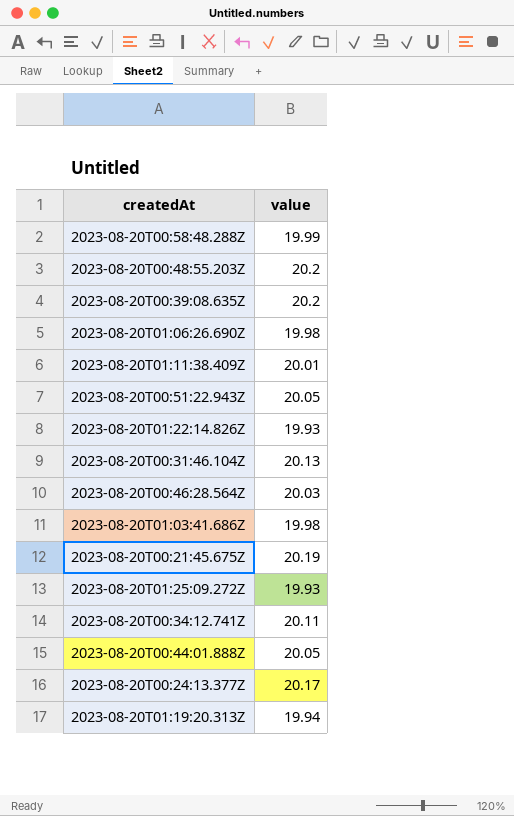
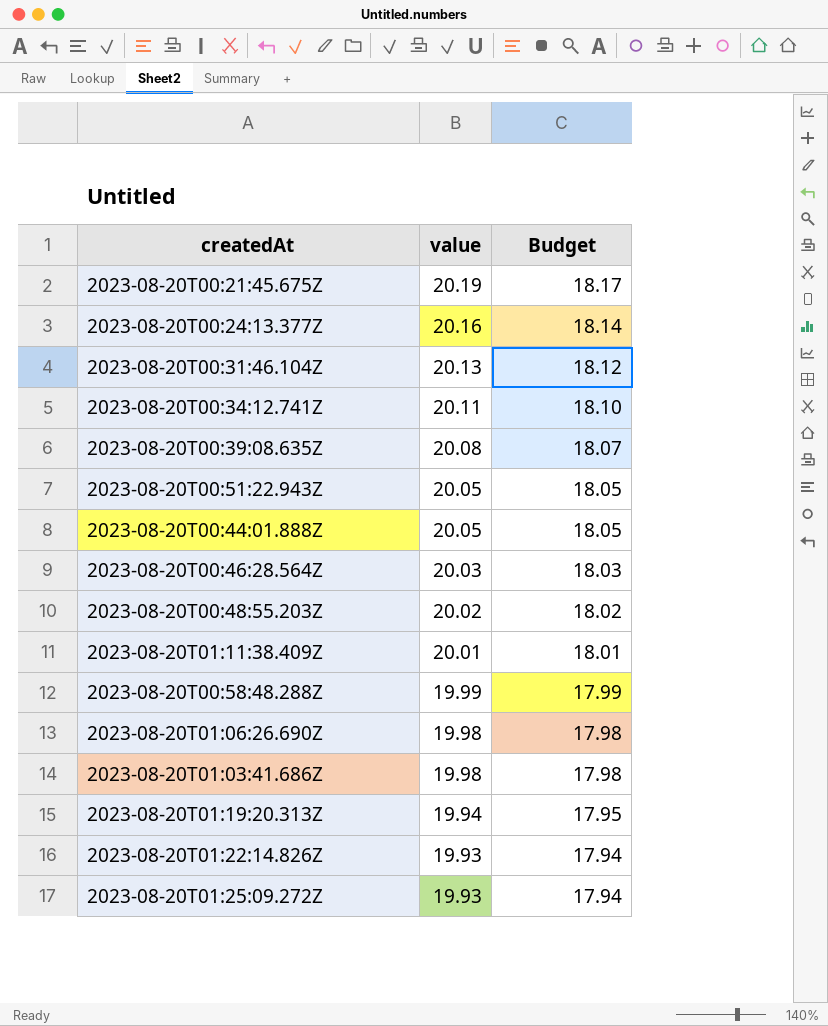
row order: none -> value descending
column Budget | formula: none -> [value] * 0.9
2023-08-20T00:24:13.377Z | value: 20.17 -> 20.16
2023-08-20T00:39:08.635Z | value: 20.2 -> 20.08
2023-08-20T00:48:55.203Z | value: 20.2 -> 20.02

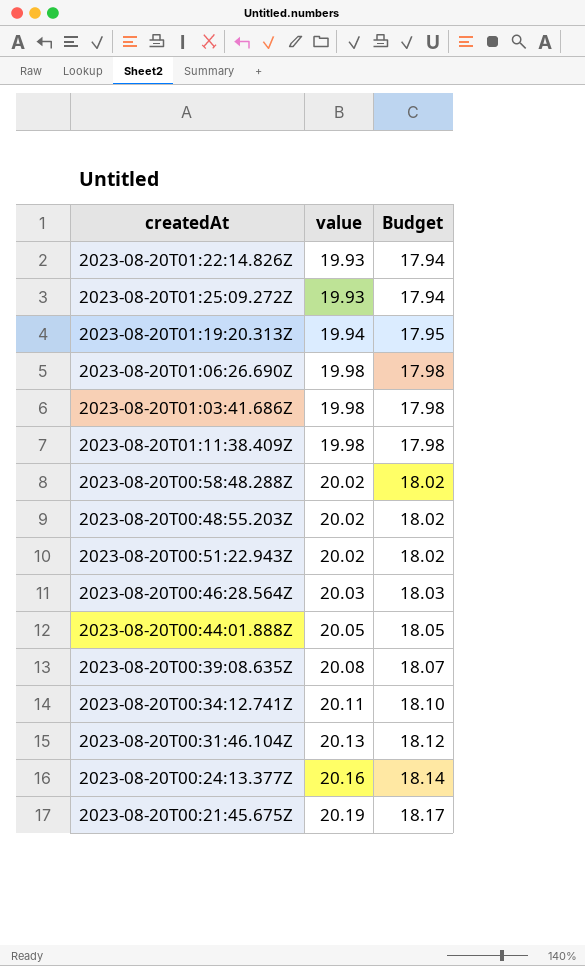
row order: value descending -> value ascending
2023-08-20T01:11:38.409Z | value: 20.01 -> 19.98
2023-08-20T01:11:38.409Z | Budget: 18.01 -> 17.98
2023-08-20T00:58:48.288Z | value: 19.99 -> 20.02
2023-08-20T00:58:48.288Z | Budget: 17.99 -> 18.02
2023-08-20T00:51:22.943Z | value: 20.05 -> 20.02
2023-08-20T00:51:22.943Z | Budget: 18.05 -> 18.02

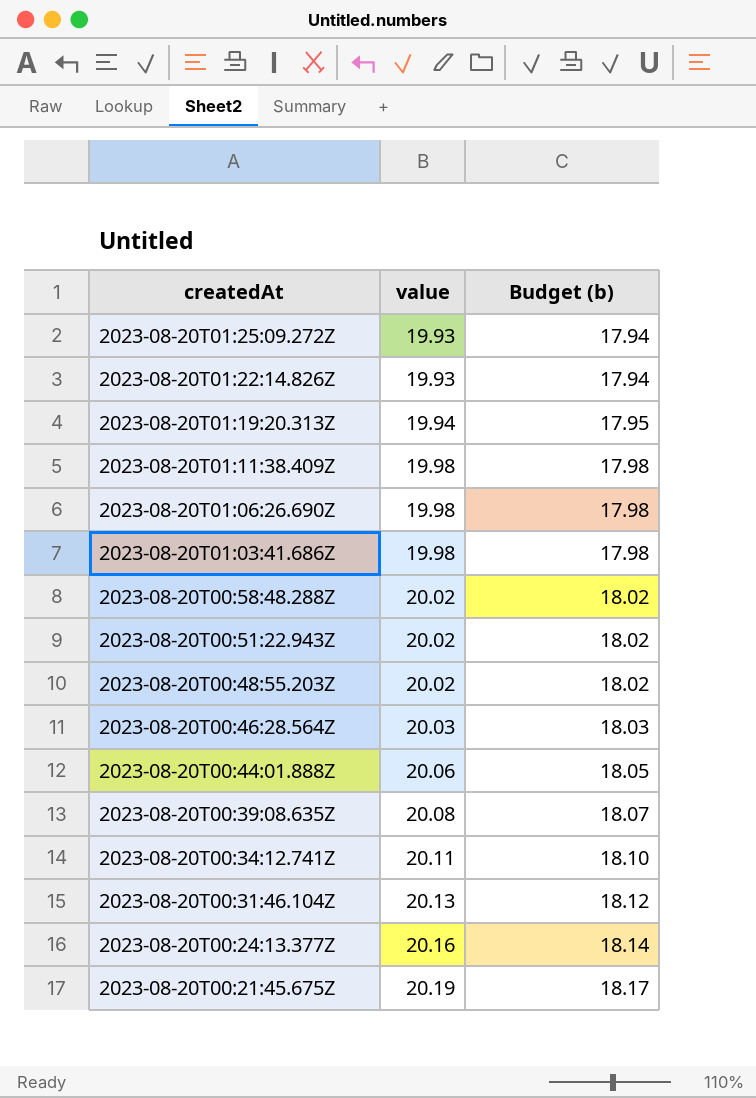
row order: value ascending -> createdAt descending
column name: Budget -> Budget (b)
2023-08-20T00:44:01.888Z | value: 20.05 -> 20.06

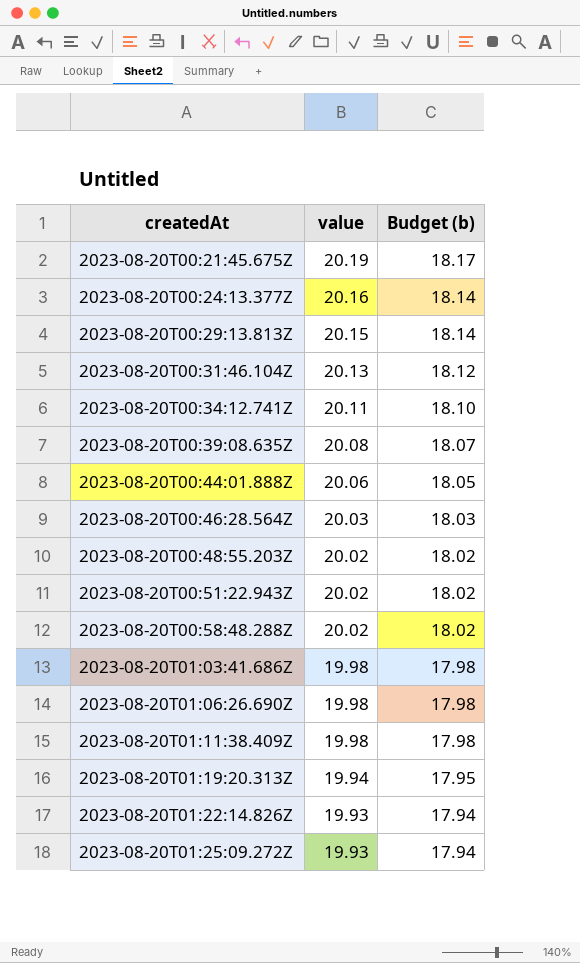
row order: createdAt descending -> createdAt ascending
row 2023-08-20T00:29:13.813Z: none -> 20.15 | 18.14

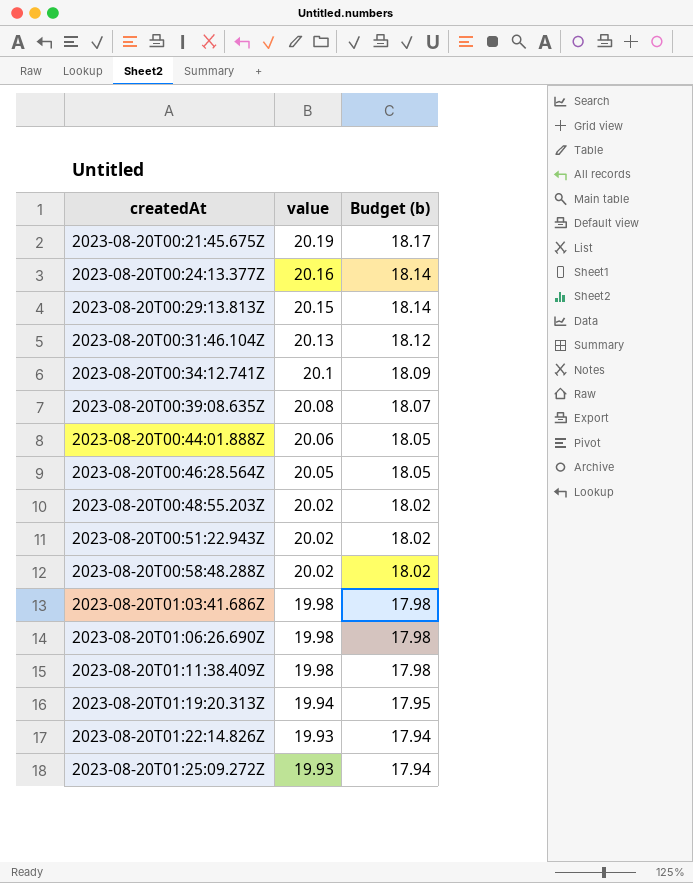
2023-08-20T00:34:12.741Z | value: 20.11 -> 20.1
2023-08-20T00:34:12.741Z | Budget (b): 18.10 -> 18.09
2023-08-20T00:46:28.564Z | value: 20.03 -> 20.05
2023-08-20T00:46:28.564Z | Budget (b): 18.03 -> 18.05

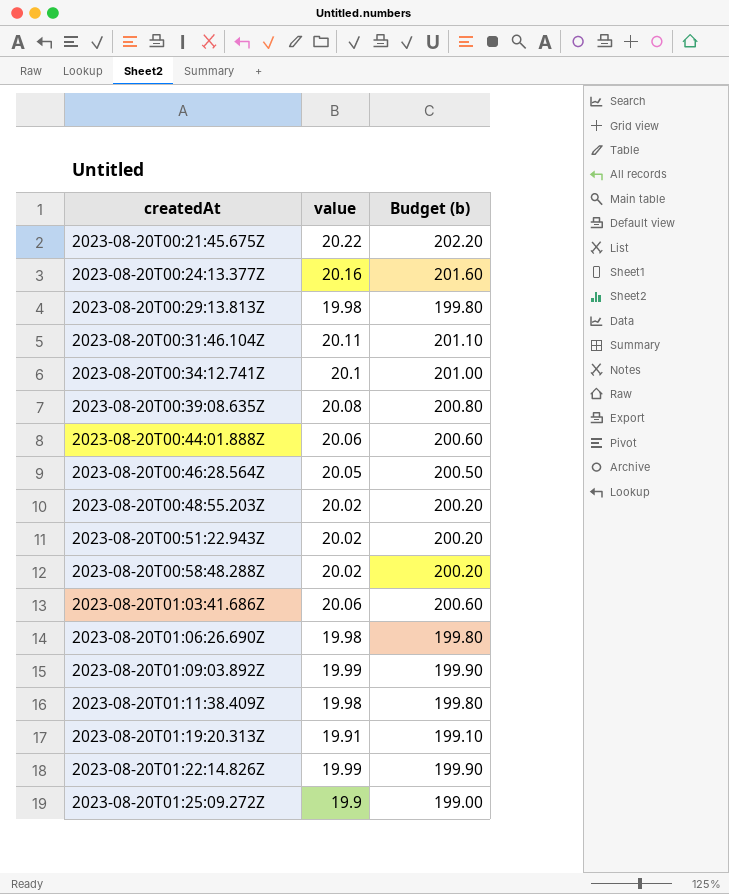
column Budget (b) | formula: [value] * 0.9 -> [value] * 10
2023-08-20T00:21:45.675Z | value: 20.19 -> 20.22
2023-08-20T00:29:13.813Z | value: 20.15 -> 19.98
2023-08-20T00:31:46.104Z | value: 20.13 -> 20.11
2023-08-20T01:03:41.686Z | value: 19.98 -> 20.06
row 2023-08-20T01:09:03.892Z: none -> 19.99 | 199.90
2023-08-20T01:19:20.313Z | value: 19.94 -> 19.91
2023-08-20T01:22:14.826Z | value: 19.93 -> 19.99
2023-08-20T01:25:09.272Z | value: 19.93 -> 19.9

